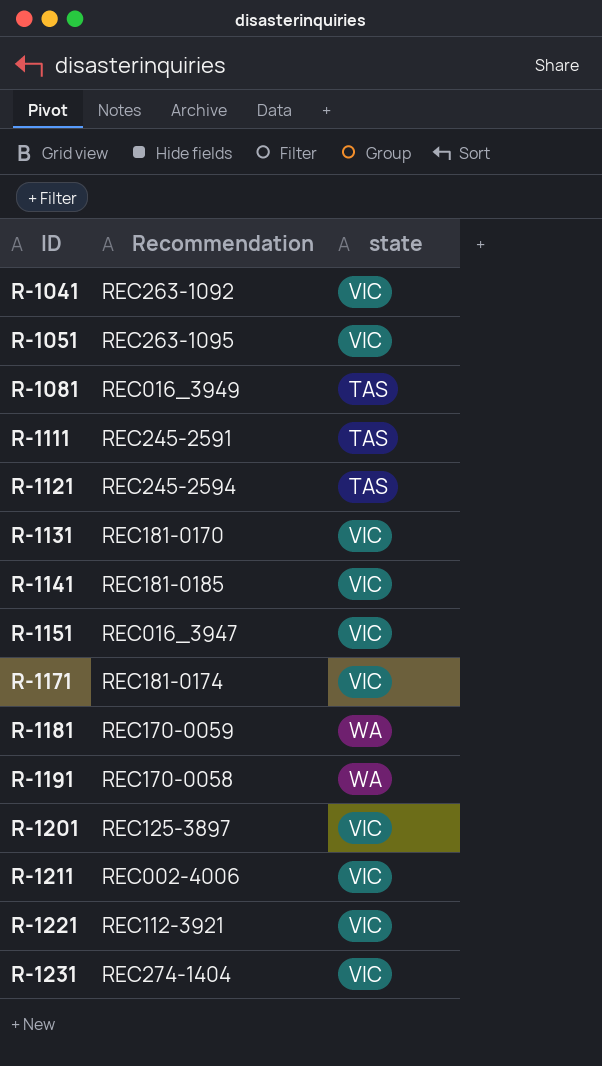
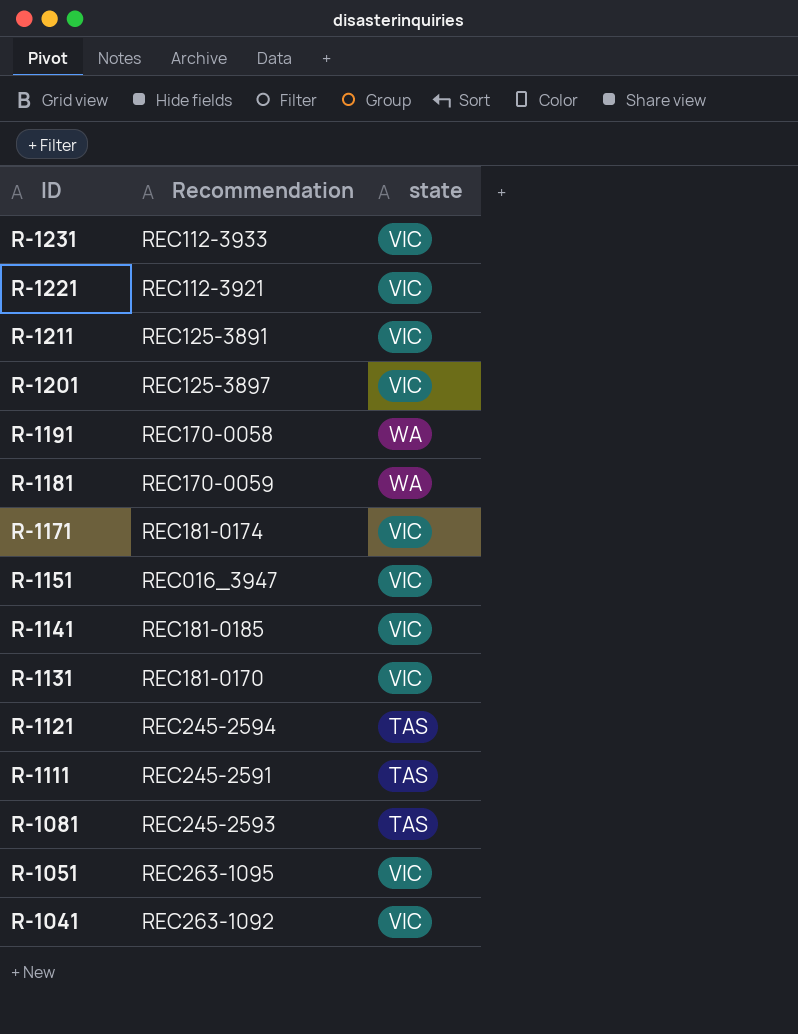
row order: ID ascending -> ID descending
R-1231 | Recommendation: REC274-1404 -> REC112-3933
R-1211 | Recommendation: REC002-4006 -> REC125-3891
R-1081 | Recommendation: REC016_3949 -> REC245-2593

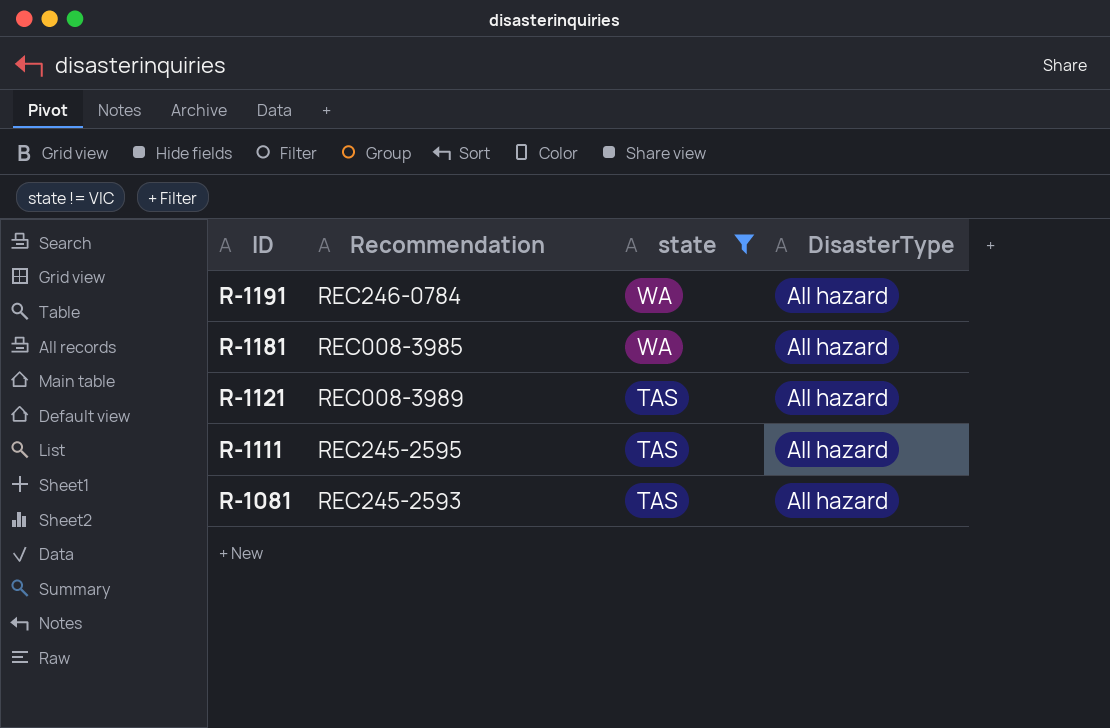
filter: none -> state != VIC
column DisasterType | position: none -> 4
R-1191 | Recommendation: REC170-0058 -> REC246-0784
R-1181 | Recommendation: REC170-0059 -> REC008-3985
R-1121 | Recommendation: REC245-2594 -> REC008-3989
R-1111 | Recommendation: REC245-2591 -> REC245-2595

